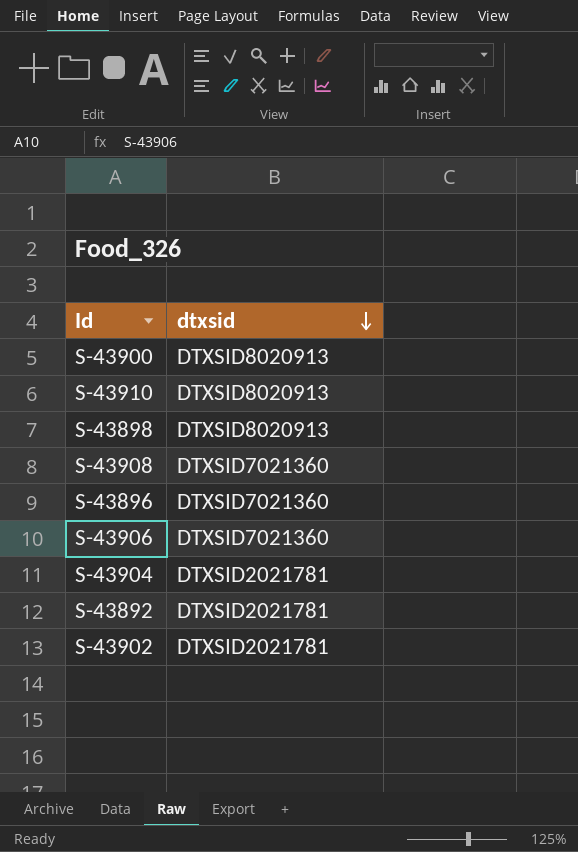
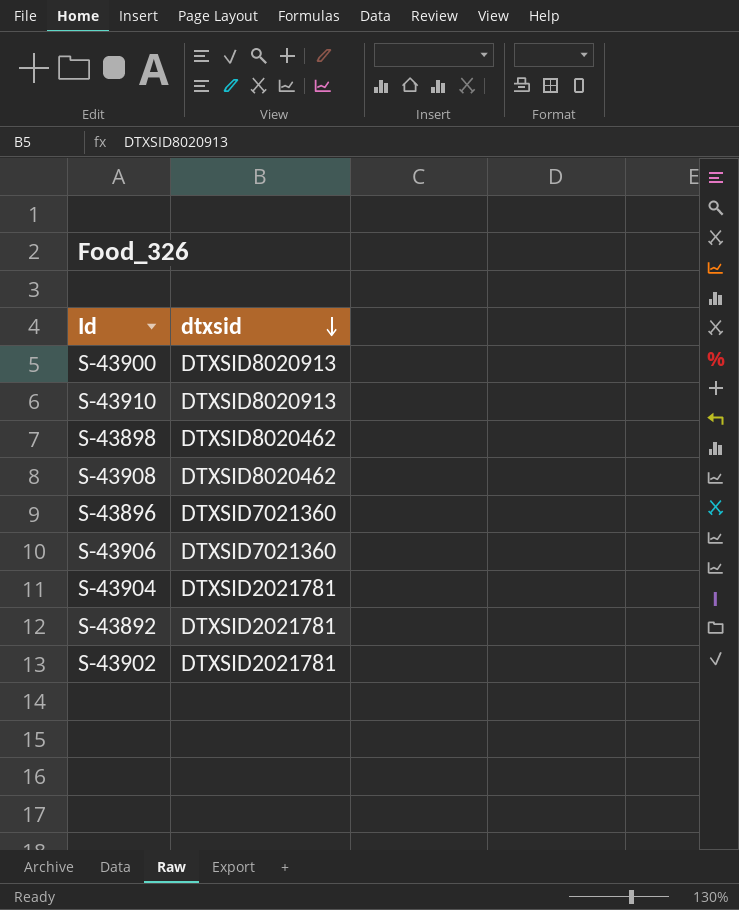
S-43898 | dtxsid: DTXSID8020913 -> DTXSID8020462
S-43908 | dtxsid: DTXSID7021360 -> DTXSID8020462

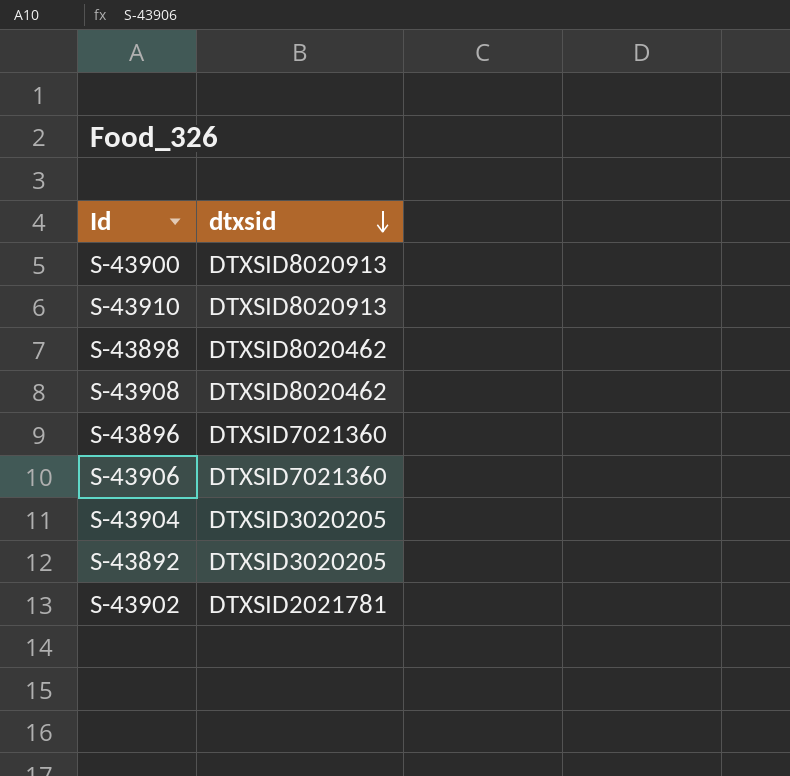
S-43904 | dtxsid: DTXSID2021781 -> DTXSID3020205
S-43892 | dtxsid: DTXSID2021781 -> DTXSID3020205

